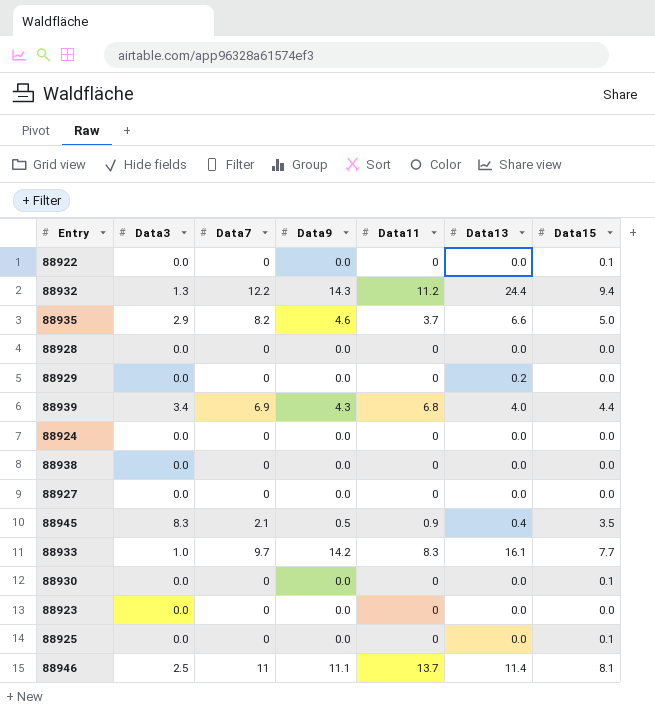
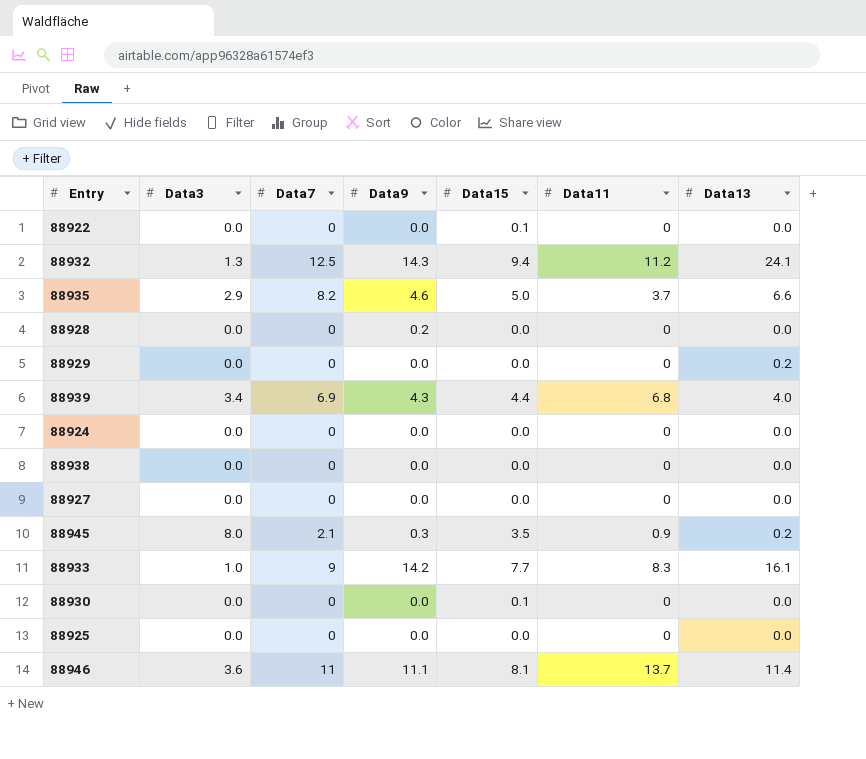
column Data15 | position: 7 -> 5
row 88923: 0.0 | 0 | 0.0 | 0 | 0.0 | 0.0 -> none
88932 | Data7: 12.2 -> 12.5
88932 | Data13: 24.4 -> 24.1
88928 | Data9: 0.0 -> 0.2
88945 | Data3: 8.3 -> 8.0
88945 | Data9: 0.5 -> 0.3
88945 | Data13: 0.4 -> 0.2
88933 | Data7: 9.7 -> 9
88925 | Data15: 0.1 -> 0.0
88946 | Data3: 2.5 -> 3.6

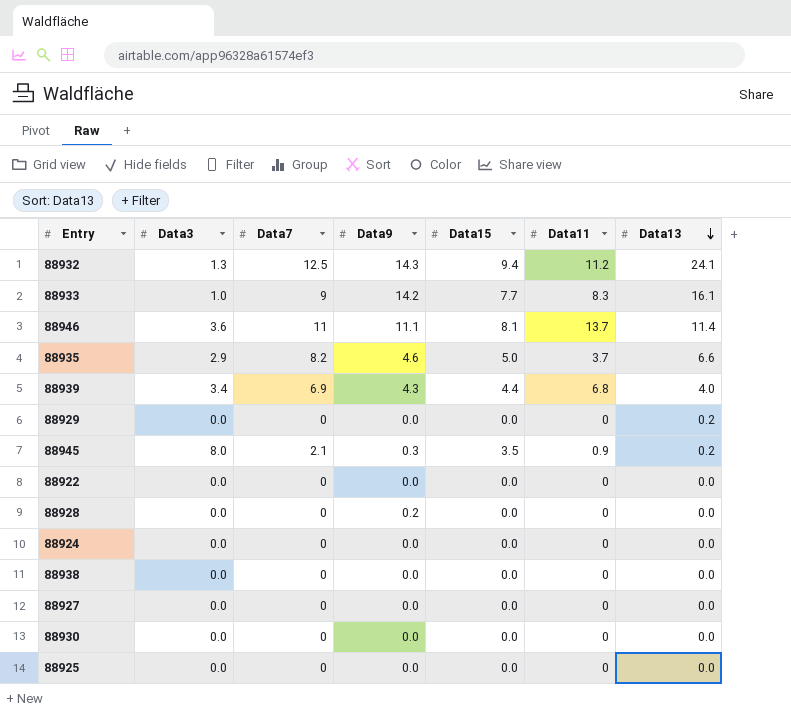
row order: none -> Data13 descending
88922 | Data15: 0.1 -> 0.0
88930 | Data15: 0.1 -> 0.0

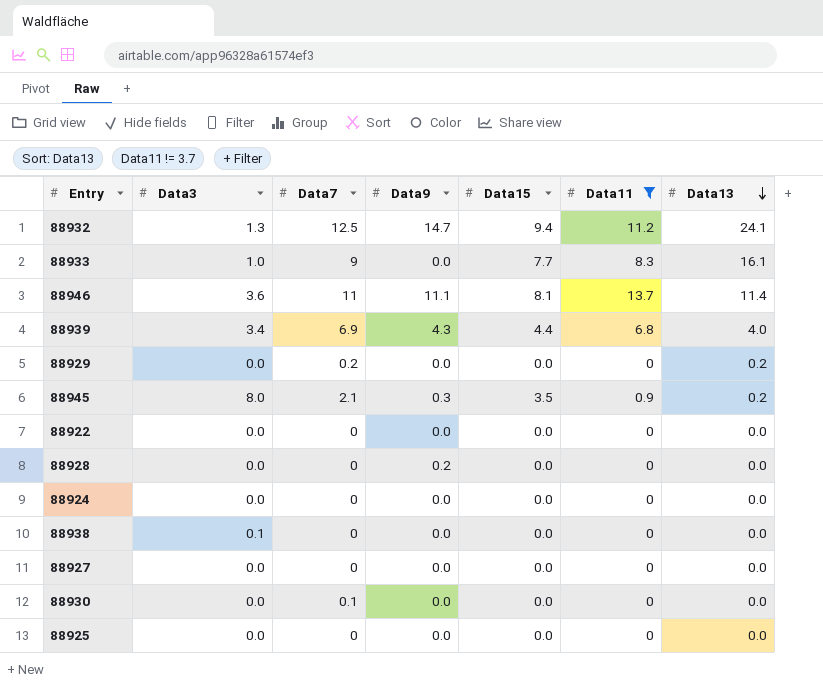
filter: none -> Data11 != 3.7
88932 | Data9: 14.3 -> 14.7
88933 | Data9: 14.2 -> 0.0
88929 | Data7: 0 -> 0.2
88938 | Data3: 0.0 -> 0.1
88930 | Data7: 0 -> 0.1

